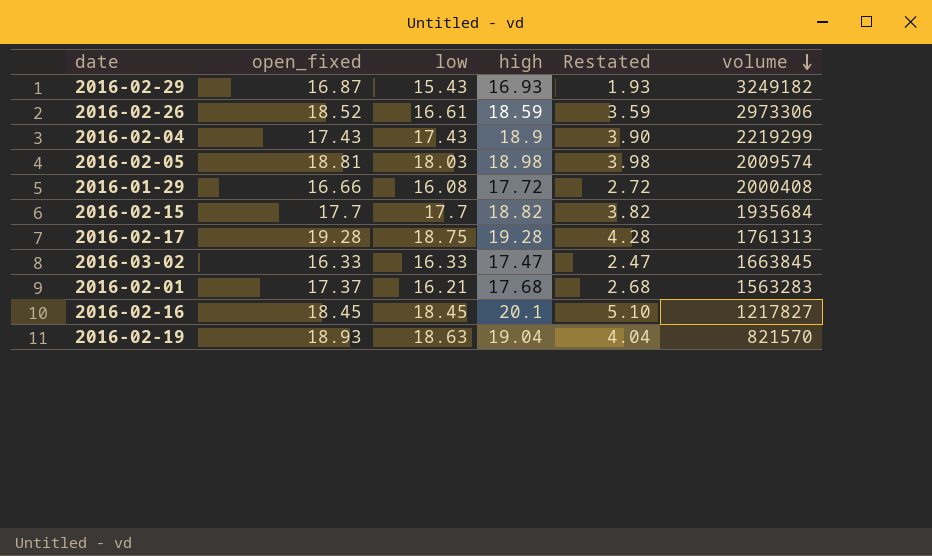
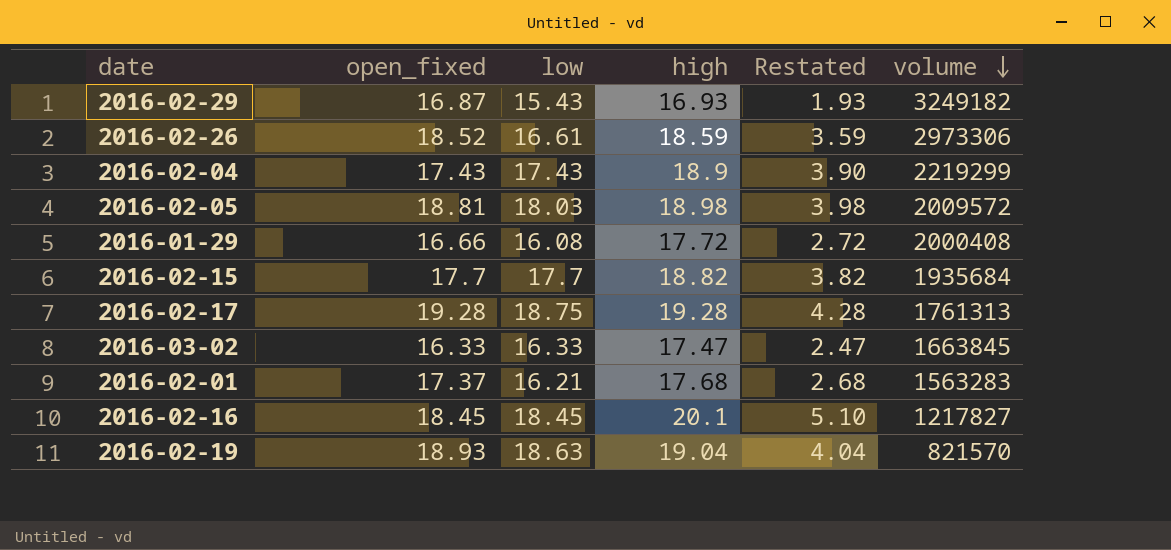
2016-02-05 | volume: 2009574 -> 2009572

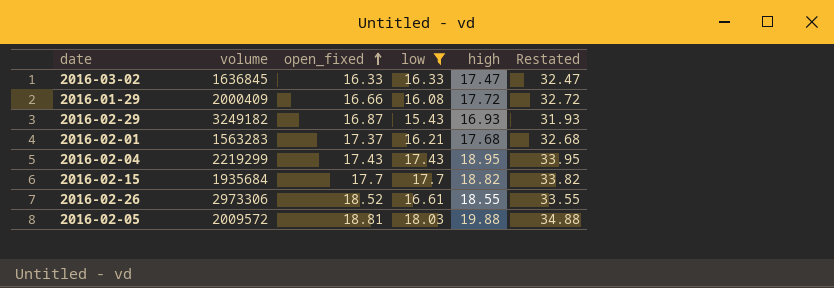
filter: none -> low <= 18.03
row order: volume descending -> open_fixed ascending
column volume | position: 6 -> 2
column Restated | formula: [high] - 15 -> [high] + 15
2016-03-02 | volume: 1663845 -> 1636845
2016-01-29 | volume: 2000408 -> 2000409
2016-02-04 | high: 18.9 -> 18.95
2016-02-26 | high: 18.59 -> 18.55
2016-02-05 | high: 18.98 -> 19.88

